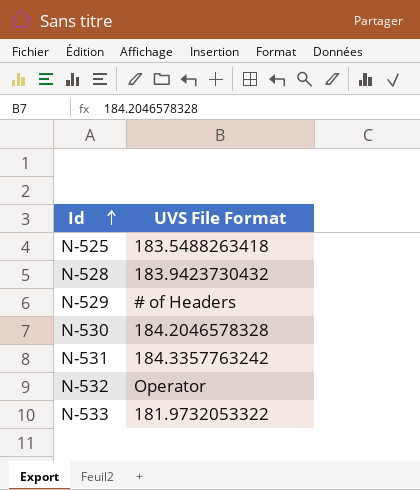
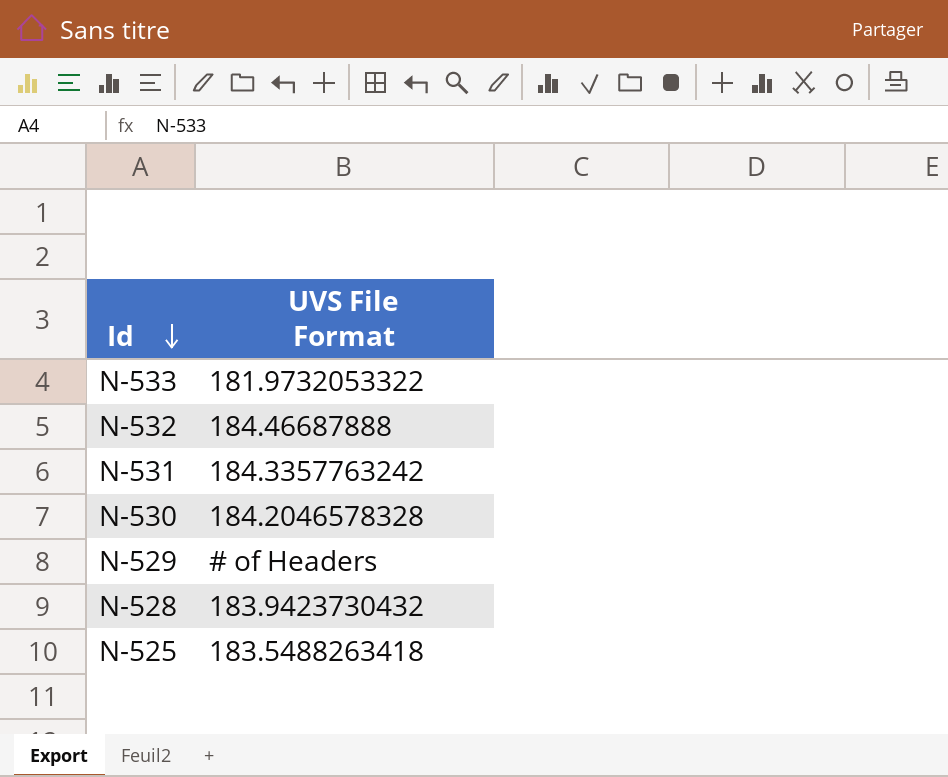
row order: Id ascending -> Id descending
N-532 | UVS File Format: Operator -> 184.46687888

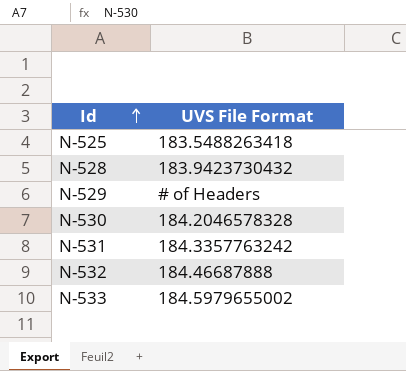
row order: Id descending -> Id ascending
N-533 | UVS File Format: 181.9732053322 -> 184.5979655002

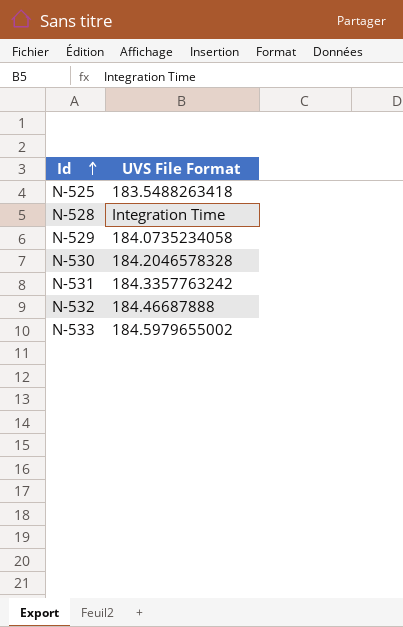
N-528 | UVS File Format: 183.9423730432 -> Integration Time
N-529 | UVS File Format: # of Headers -> 184.0735234058

